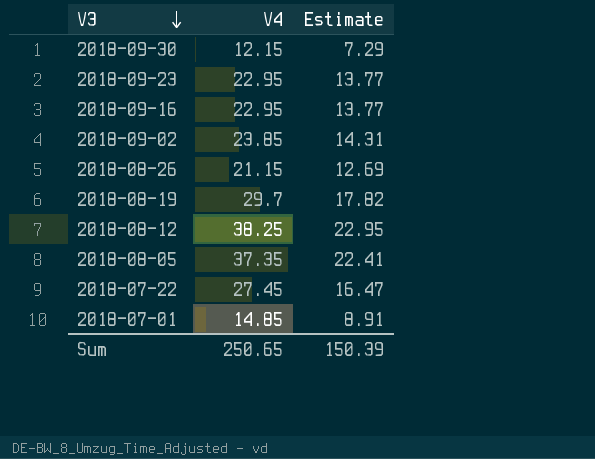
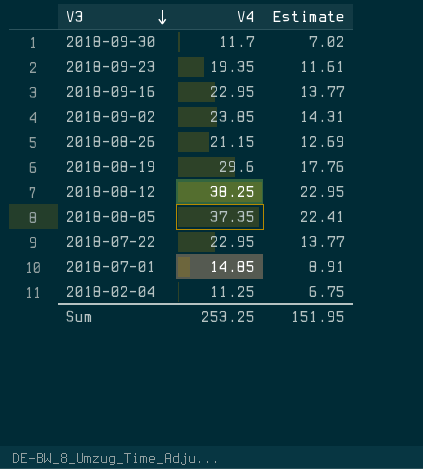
2018-09-30 | V4: 12.15 -> 11.7
2018-09-30 | Estimate: 7.29 -> 7.02
2018-09-23 | V4: 22.95 -> 19.35
2018-09-23 | Estimate: 13.77 -> 11.61
2018-08-19 | V4: 29.7 -> 29.6
2018-08-19 | Estimate: 17.82 -> 17.76
2018-07-22 | V4: 27.45 -> 22.95
2018-07-22 | Estimate: 16.47 -> 13.77
row 2018-02-04: none -> 11.25 | 6.75
Sum | V4: 250.65 -> 253.25
Sum | Estimate: 150.39 -> 151.95

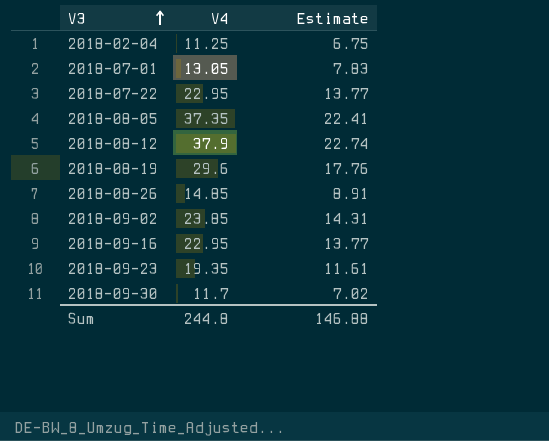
row order: V3 descending -> V3 ascending
2018-07-01 | V4: 14.85 -> 13.05
2018-07-01 | Estimate: 8.91 -> 7.83
2018-08-12 | V4: 38.25 -> 37.9
2018-08-12 | Estimate: 22.95 -> 22.74
2018-08-26 | V4: 21.15 -> 14.85
2018-08-26 | Estimate: 12.69 -> 8.91
Sum | V4: 253.25 -> 244.8
Sum | Estimate: 151.95 -> 146.88

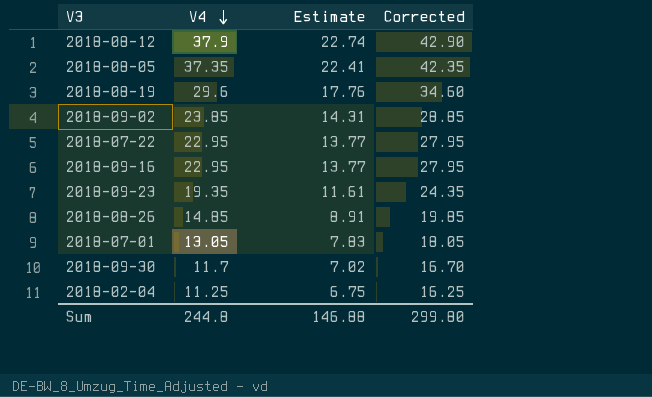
row order: V3 ascending -> V4 descending
column Corrected | formula: none -> [V4] + 5

